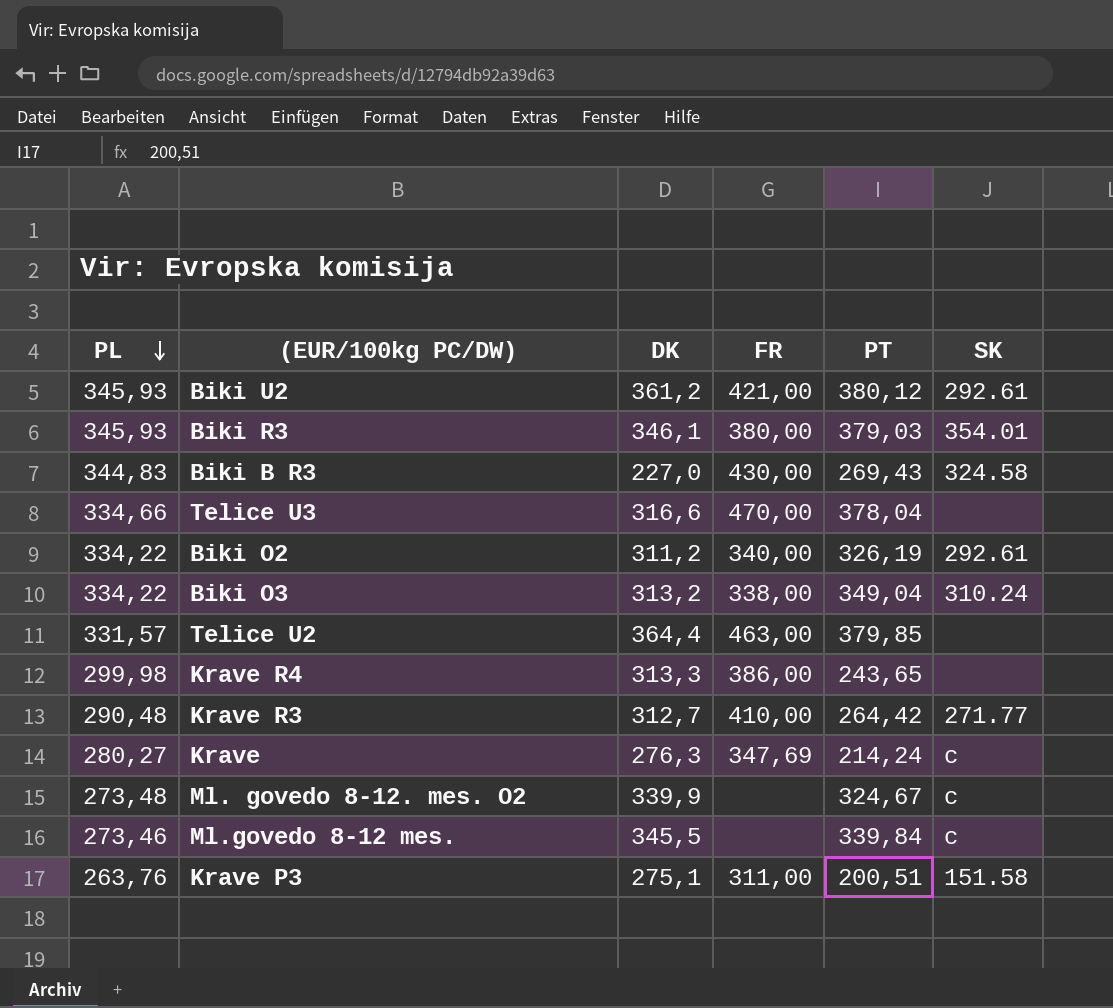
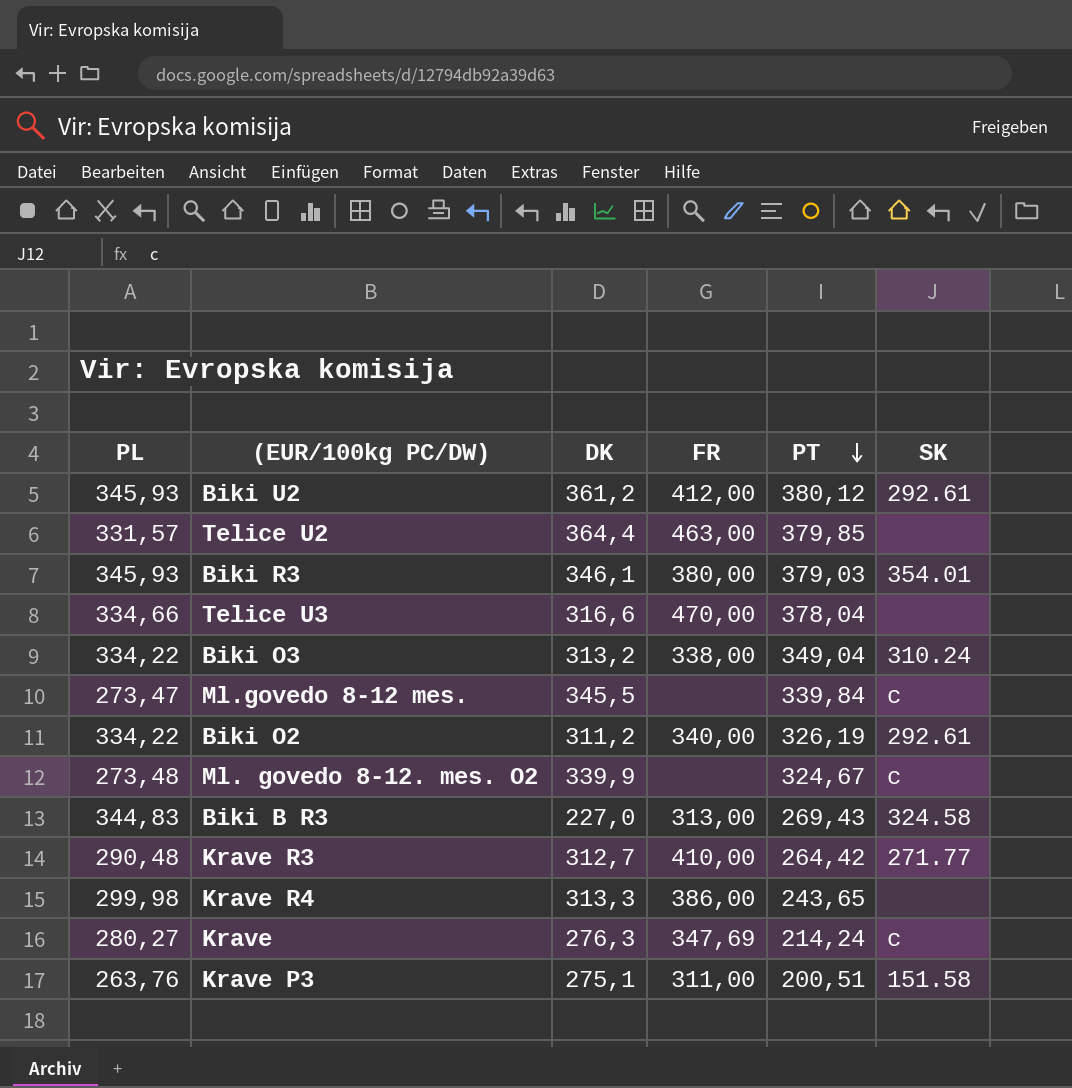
row order: PL descending -> PT descending
Biki U2 | FR: 421,00 -> 412,00
Ml.govedo 8-12 mes. | PL: 273,46 -> 273,47
Biki B R3 | FR: 430,00 -> 313,00

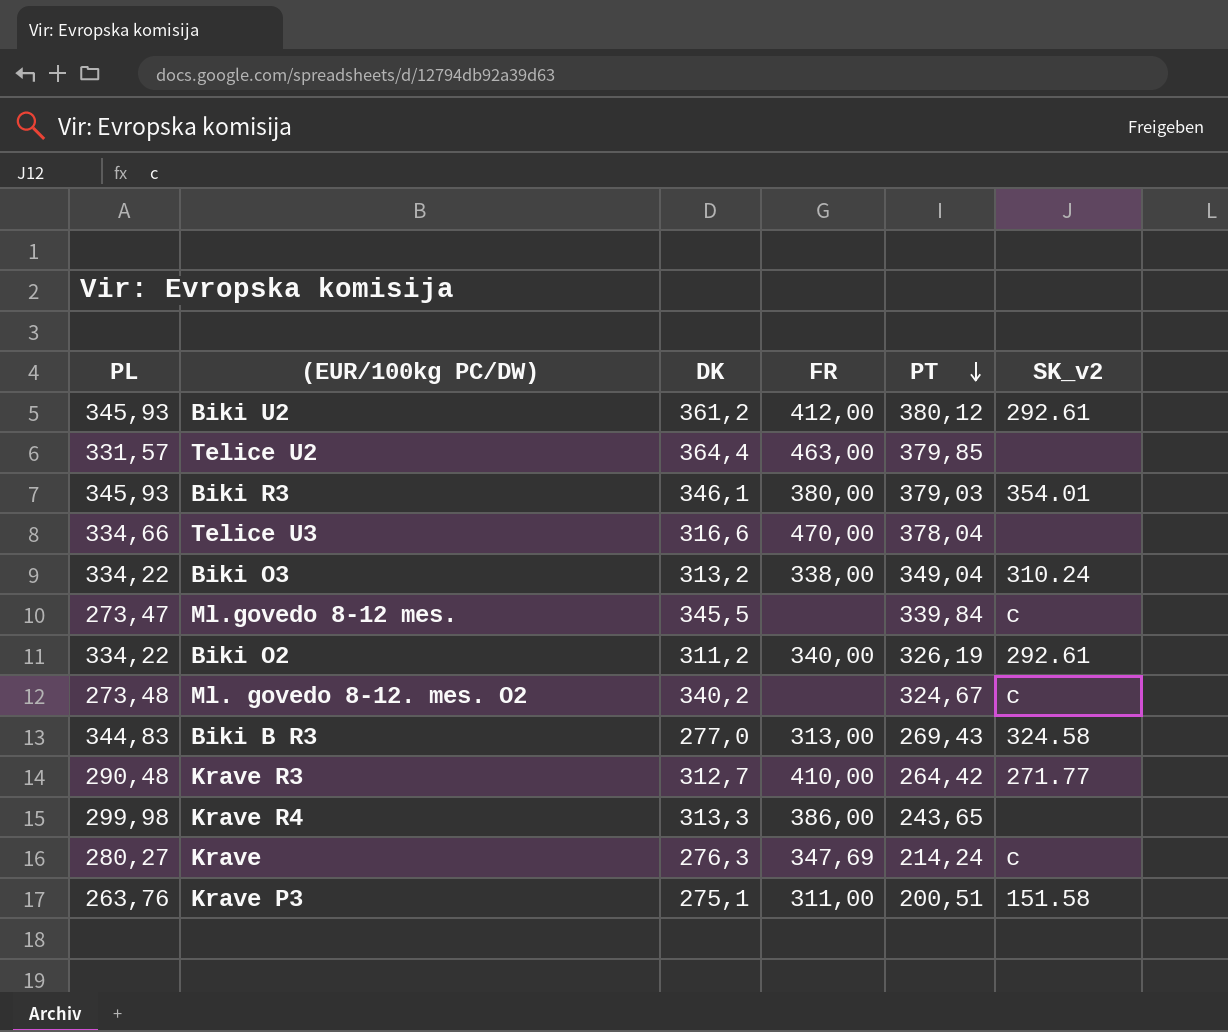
column name: SK -> SK_v2
Ml. govedo 8-12. mes. O2 | DK: 339,9 -> 340,2
Biki B R3 | DK: 227,0 -> 277,0

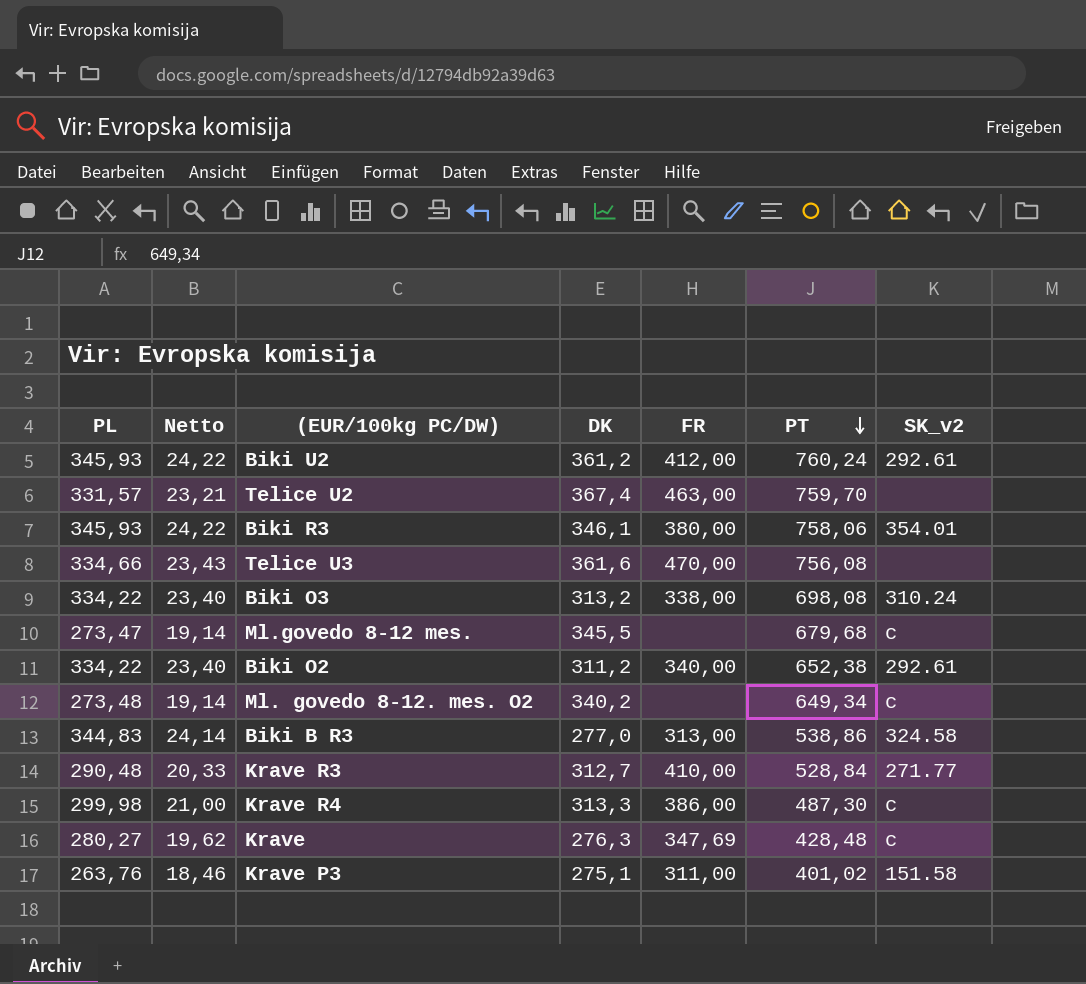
column Netto | formula: none -> [PL] * 0,07
Biki U2 | PT: 380,12 -> 760,24
Telice U2 | DK: 364,4 -> 367,4
Telice U2 | PT: 379,85 -> 759,70
Biki R3 | PT: 379,03 -> 758,06
Telice U3 | DK: 316,6 -> 361,6
Telice U3 | PT: 378,04 -> 756,08
Biki O3 | PT: 349,04 -> 698,08
Ml.govedo 8-12 mes. | PT: 339,84 -> 679,68
Biki O2 | PT: 326,19 -> 652,38
Ml. govedo 8-12. mes. O2 | PT: 324,67 -> 649,34
Biki B R3 | PT: 269,43 -> 538,86
Krave R3 | PT: 264,42 -> 528,84
Krave R4 | PT: 243,65 -> 487,30
Krave R4 | SK_v2: none -> c
Krave | PT: 214,24 -> 428,48
Krave P3 | PT: 200,51 -> 401,02

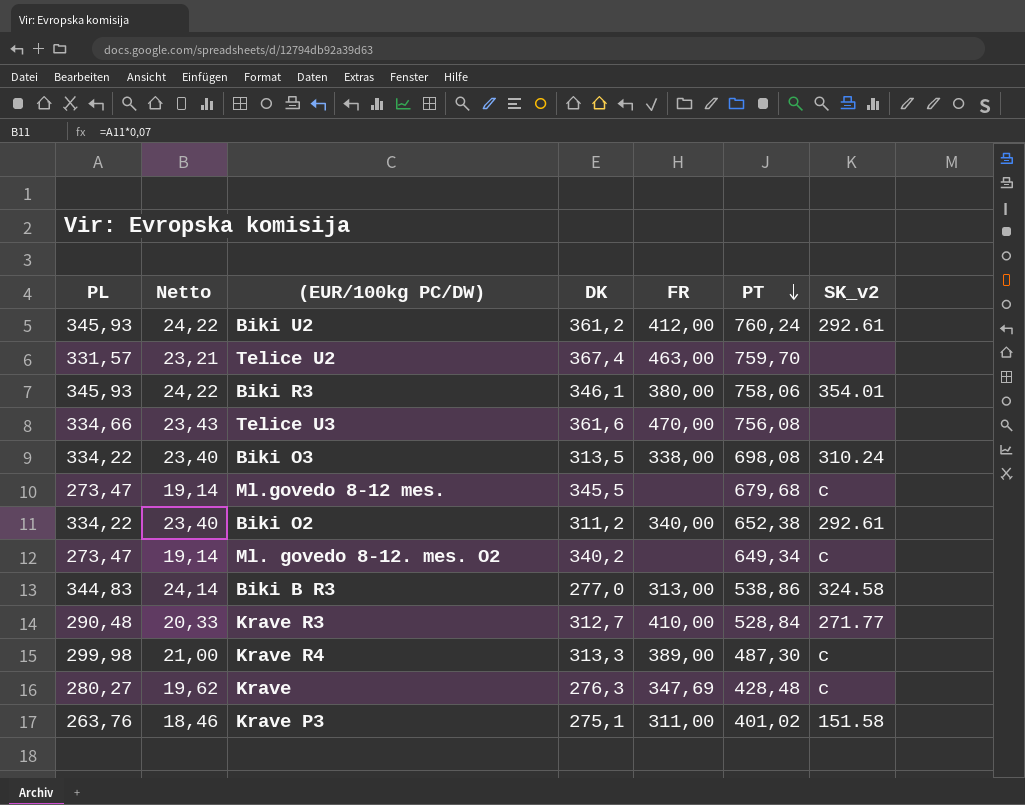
Biki O3 | DK: 313,2 -> 313,5
Ml. govedo 8-12. mes. O2 | PL: 273,48 -> 273,47
Krave R4 | FR: 386,00 -> 389,00

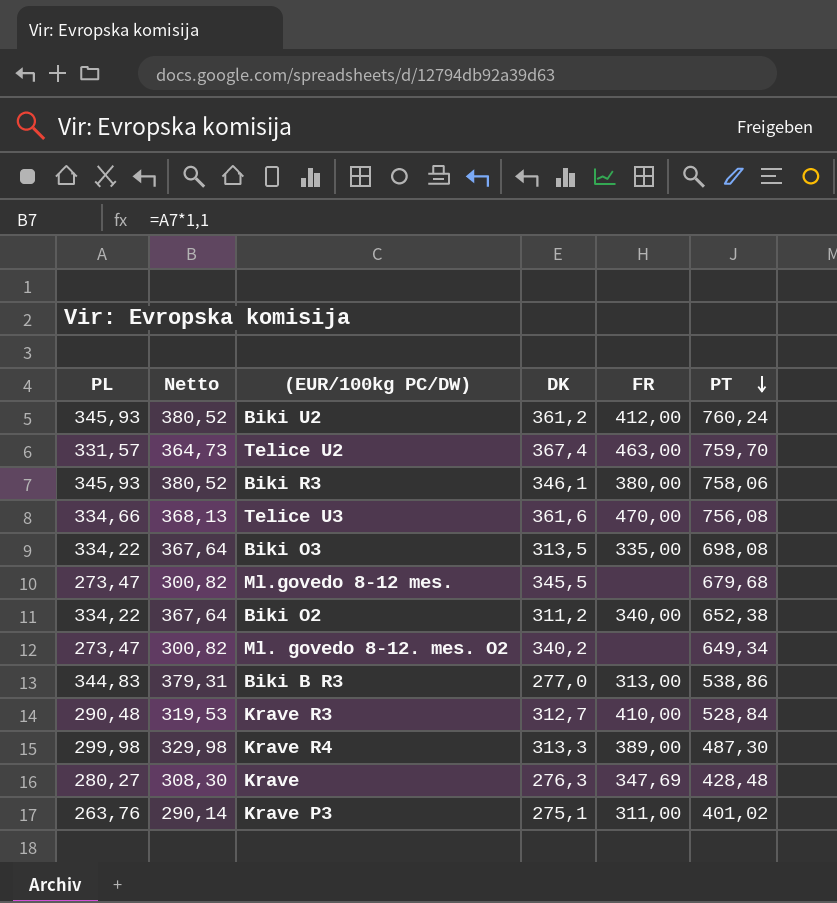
column SK_v2 | position: 7 -> none
column Netto | formula: [PL] * 0,07 -> [PL] * 1,1
Biki O3 | FR: 338,00 -> 335,00

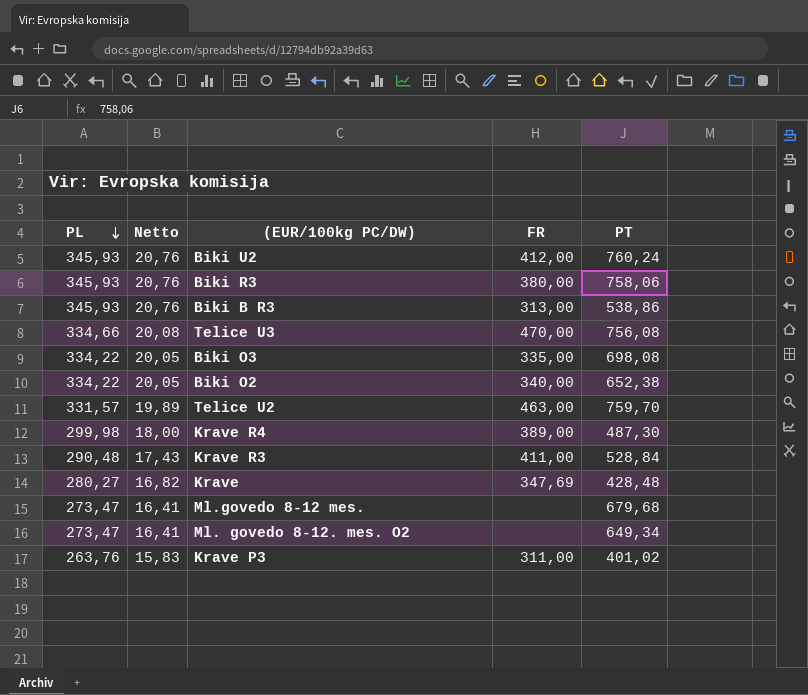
row order: PT descending -> PL descending
column DK | position: 4 -> none
column Netto | formula: [PL] * 1,1 -> [PL] * 0,06
Biki B R3 | PL: 344,83 -> 345,93
Krave R3 | FR: 410,00 -> 411,00

